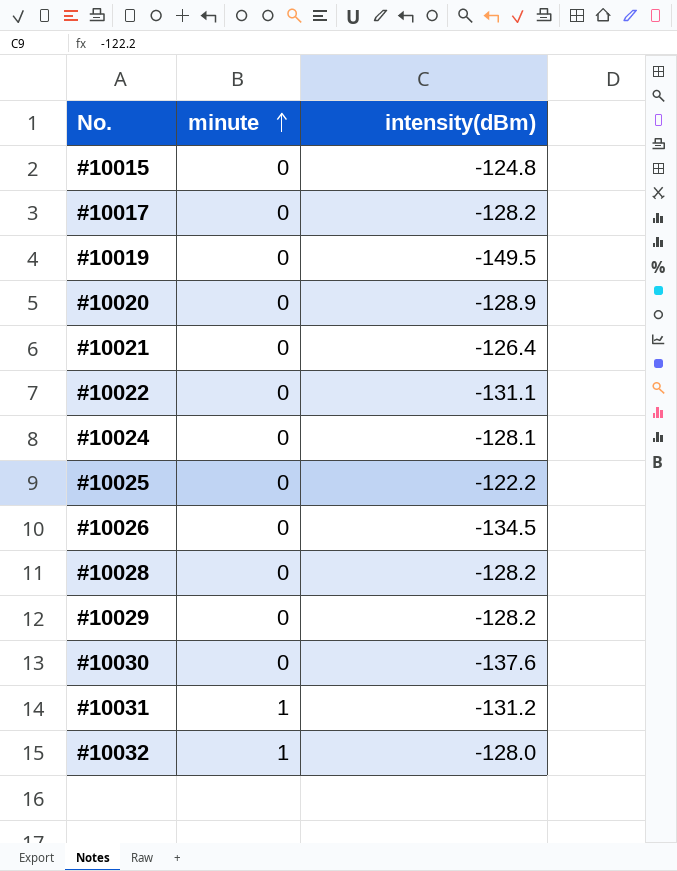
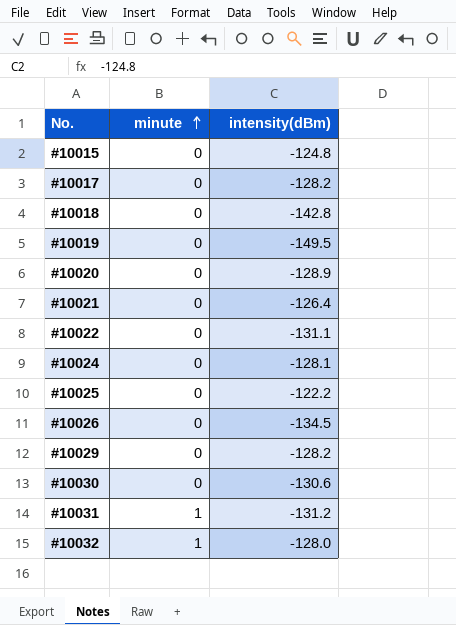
row #10028: 0 | -128.2 -> none
row #10018: none -> 0 | -142.8
#10030 | intensity(dBm): -137.6 -> -130.6

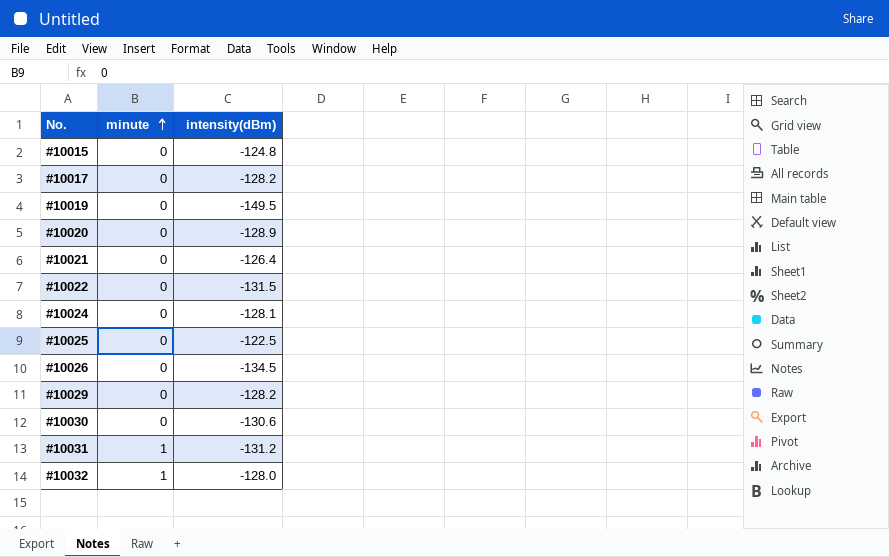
row #10018: 0 | -142.8 -> none
#10022 | intensity(dBm): -131.1 -> -131.5
#10025 | intensity(dBm): -122.2 -> -122.5

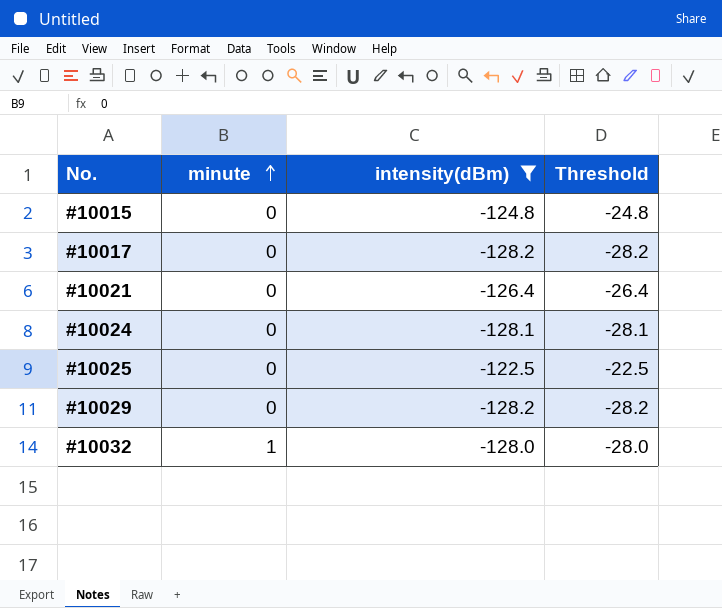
filter: none -> intensity(dBm) >= -128.2
column Threshold | formula: none -> [intensity(dBm)] + 100

